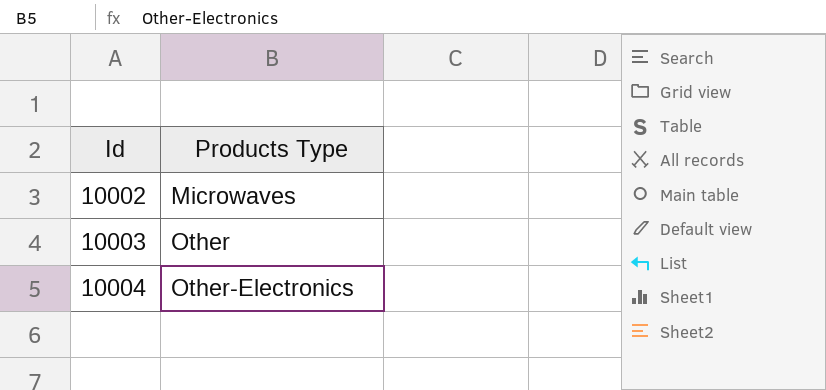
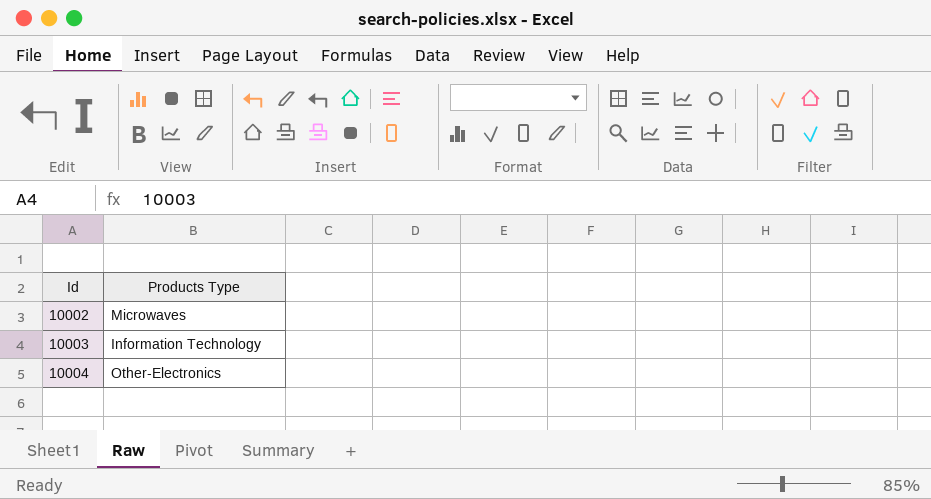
10003 | Products Type: Other -> Information Technology

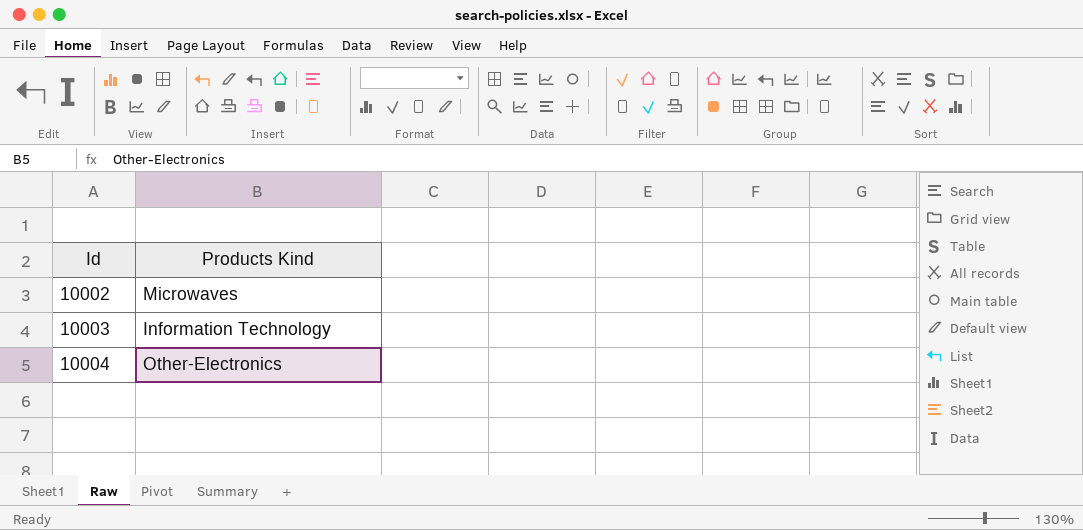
column name: Products Type -> Products Kind

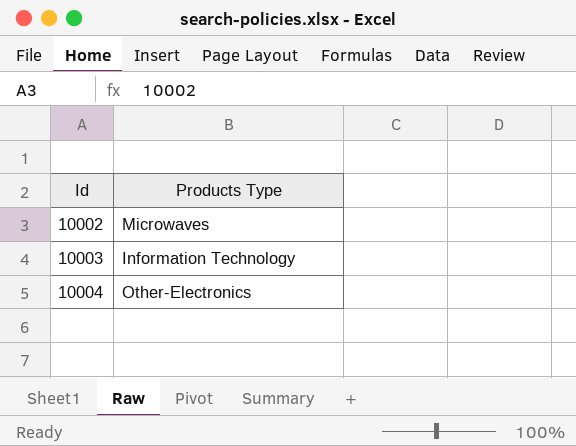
column name: Products Kind -> Products Type

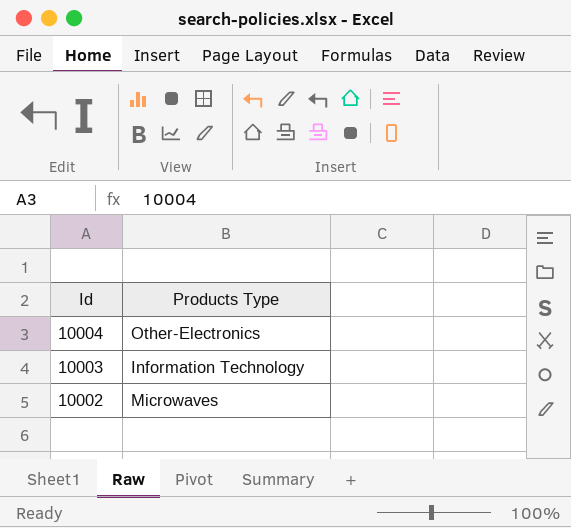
row order: Id ascending -> Id descending

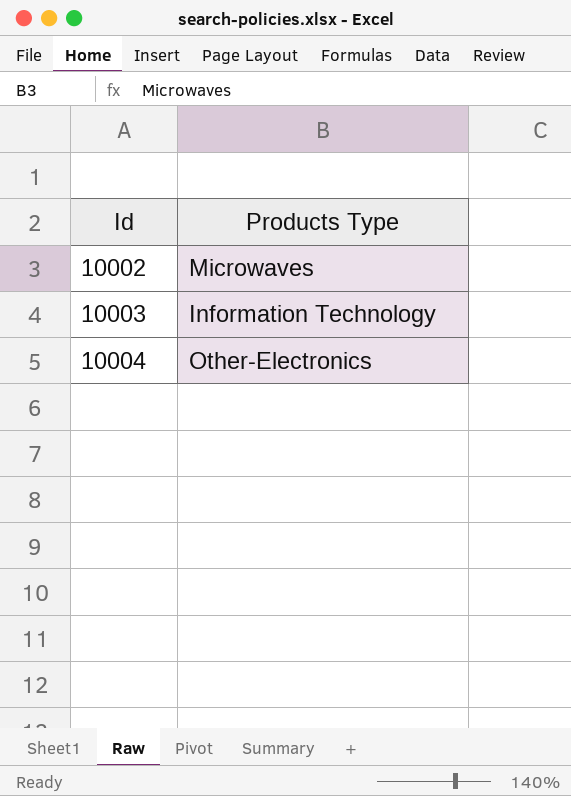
row order: Id descending -> Id ascending

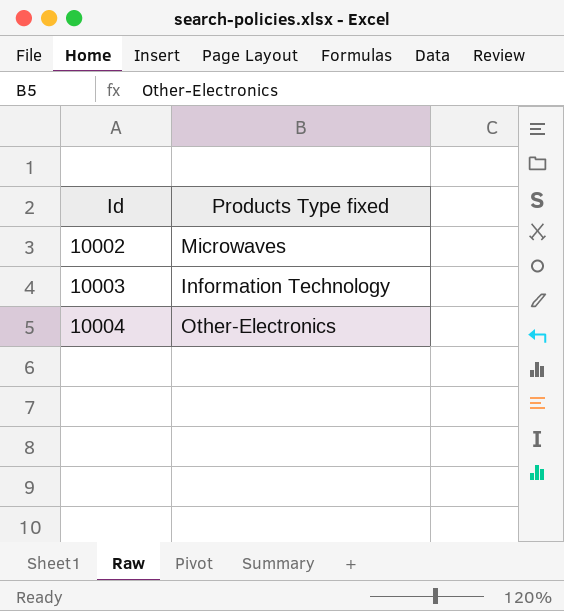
column name: Products Type -> Products Type fixed

